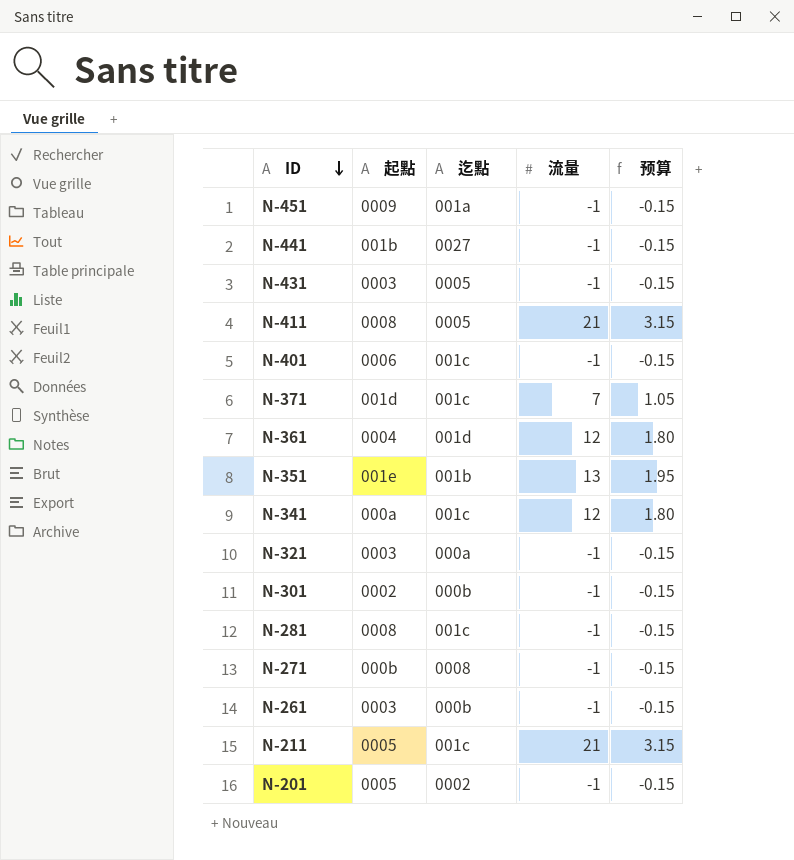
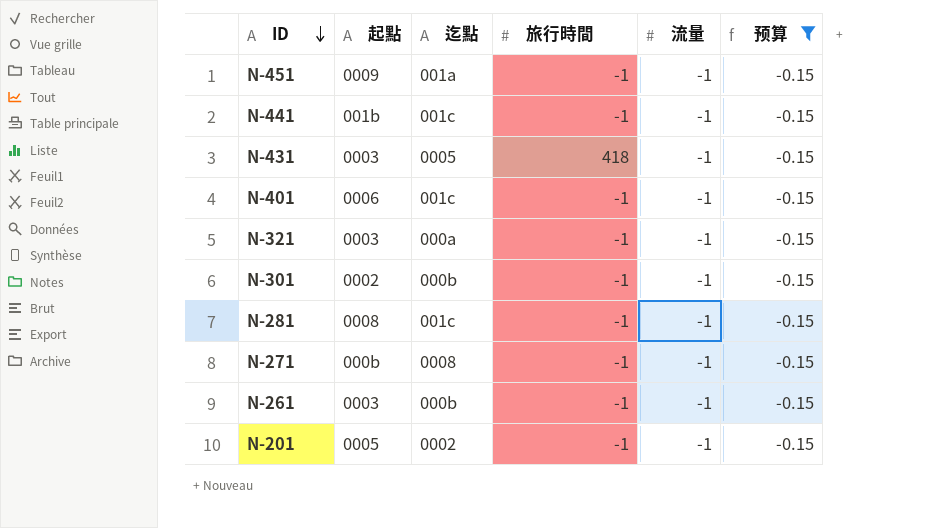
filter: none -> 预算 = -0.15
column 旅行時間 | position: none -> 4
N-441 | 迄點: 0027 -> 001c

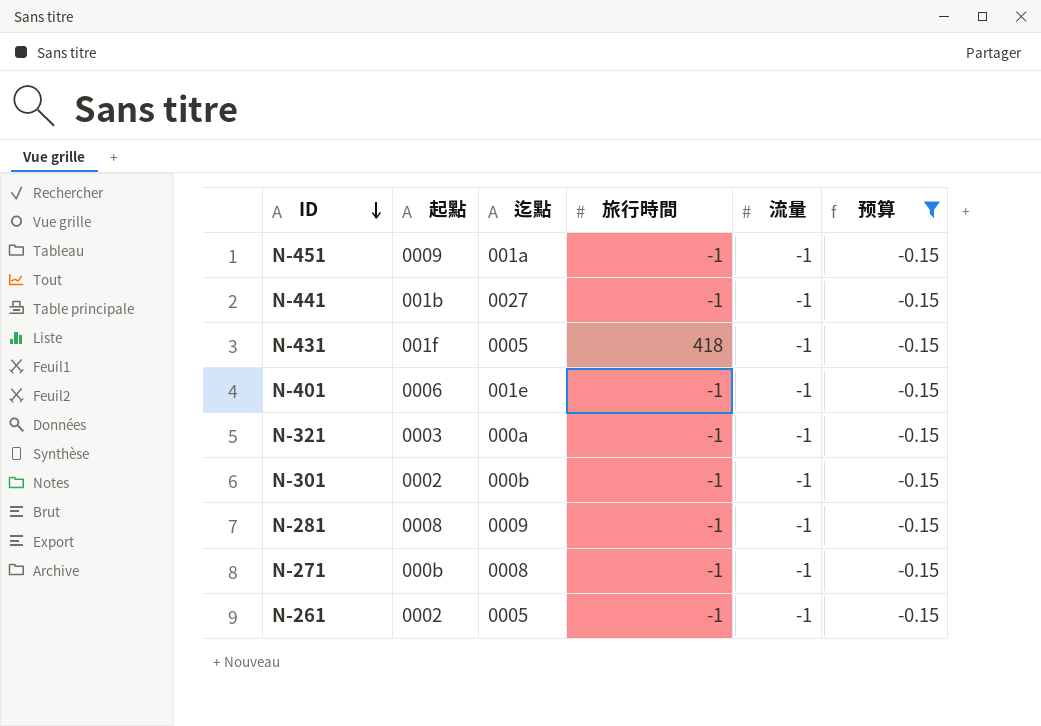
row N-201: 0005 | 0002 | -1 | -1 | -0.15 -> none
N-441 | 迄點: 001c -> 0027
N-431 | 起點: 0003 -> 001f
N-401 | 迄點: 001c -> 001e
N-281 | 迄點: 001c -> 0009
N-261 | 起點: 0003 -> 0002
N-261 | 迄點: 000b -> 0005

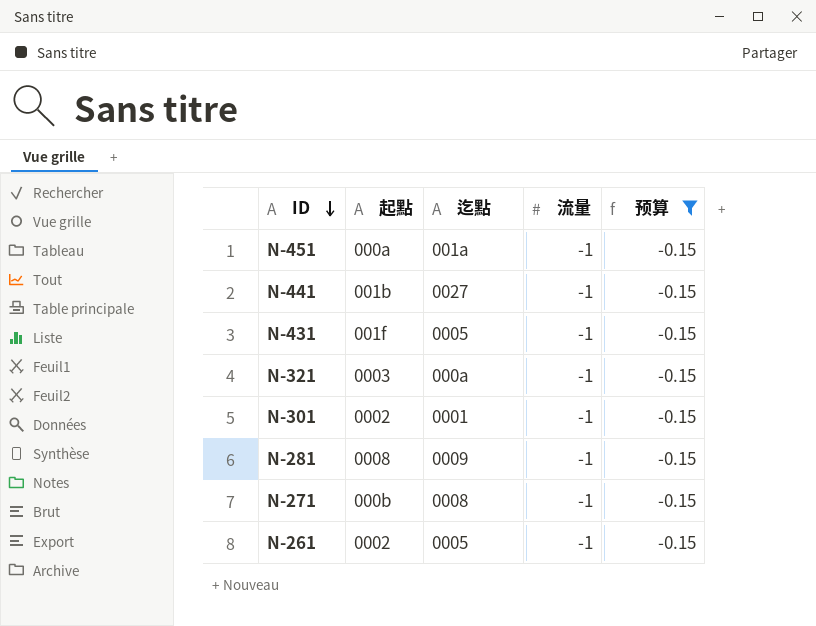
column 旅行時間 | position: 4 -> none
row N-401: 0006 | 001e | -1 | -1 | -0.15 -> none
N-451 | 起點: 0009 -> 000a
N-301 | 迄點: 000b -> 0001

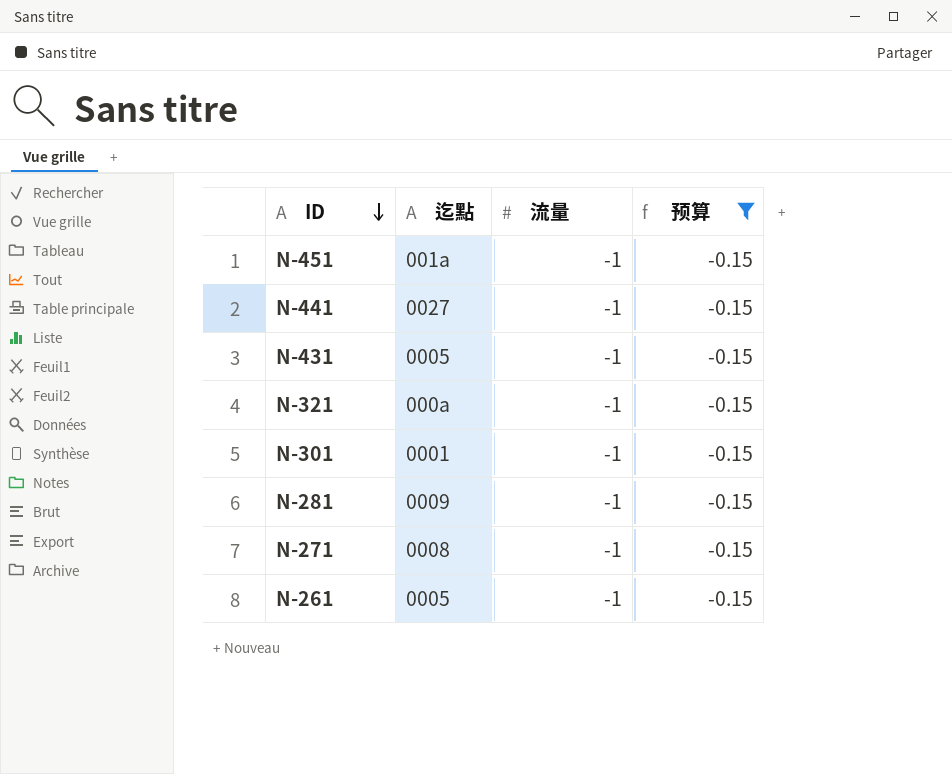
column 起點 | position: 2 -> none

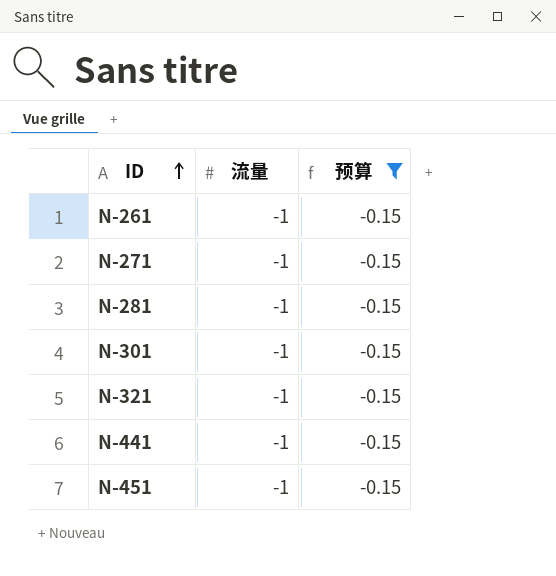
row order: ID descending -> ID ascending
column 迄點 | position: 2 -> none
row N-431: 0005 | -1 | -0.15 -> none

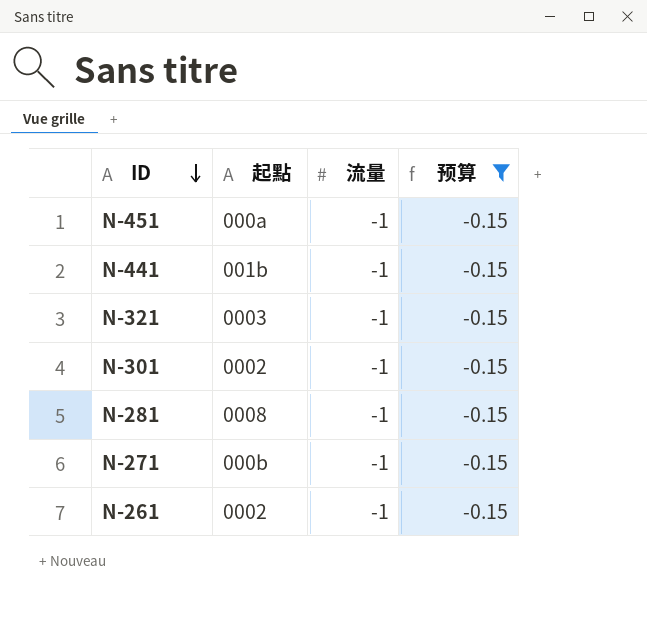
row order: ID ascending -> ID descending
column 起點 | position: none -> 2

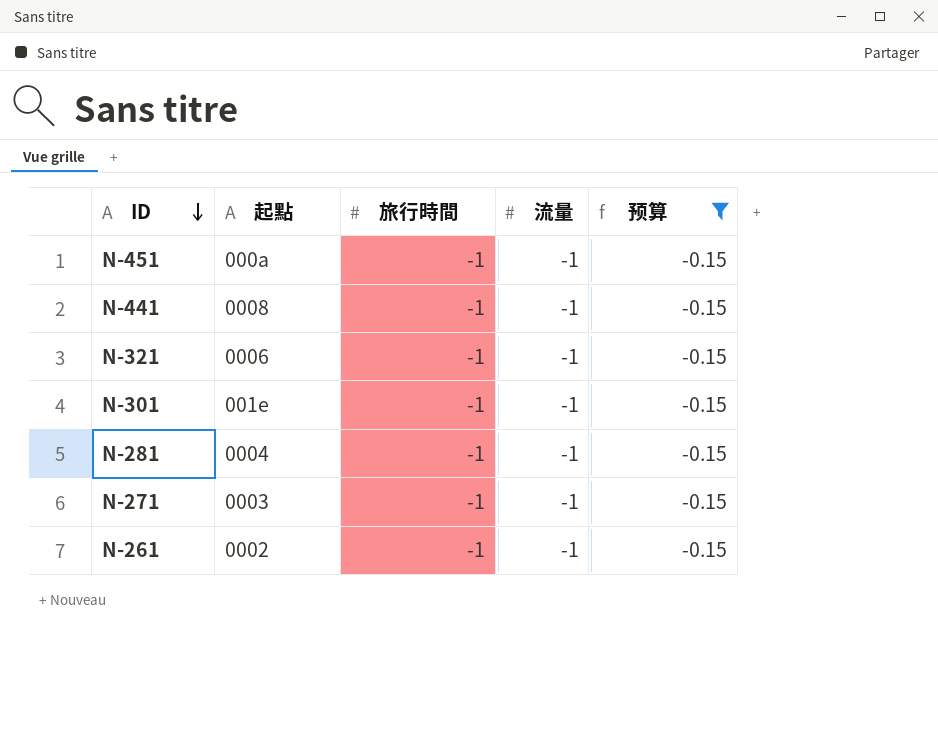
column 旅行時間 | position: none -> 3
N-441 | 起點: 001b -> 0008
N-321 | 起點: 0003 -> 0006
N-301 | 起點: 0002 -> 001e
N-281 | 起點: 0008 -> 0004
N-271 | 起點: 000b -> 0003

